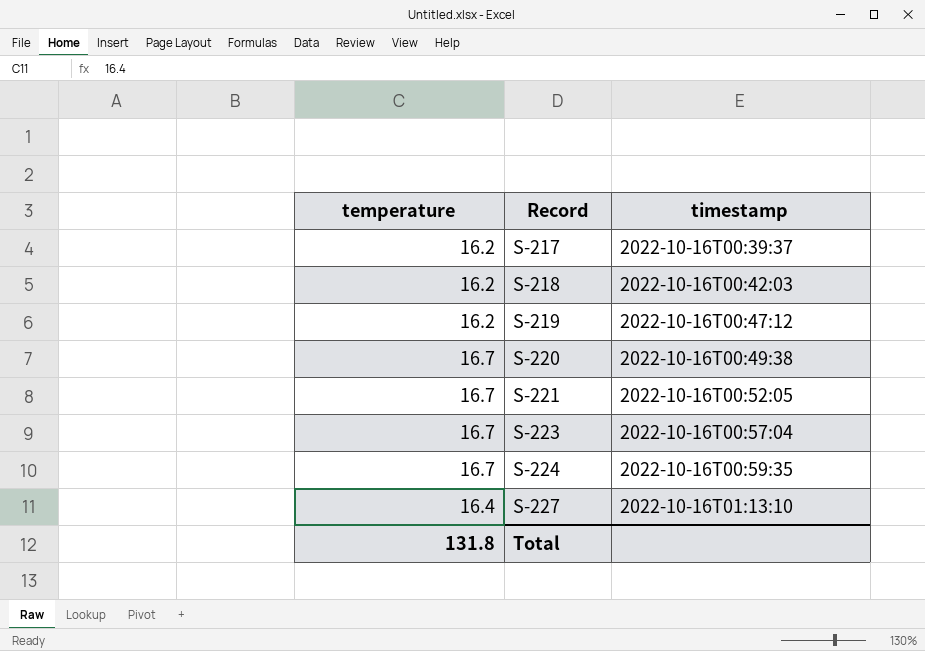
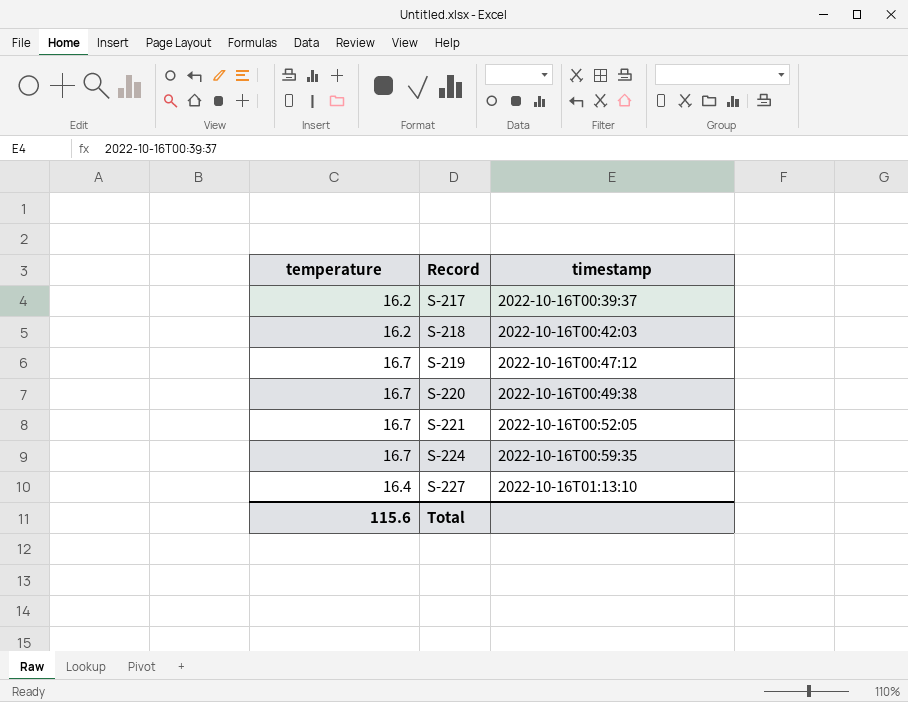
row S-223: 16.7 | 2022-10-16T00:57:04 -> none
S-219 | temperature: 16.2 -> 16.7
Total | temperature: 131.8 -> 115.6

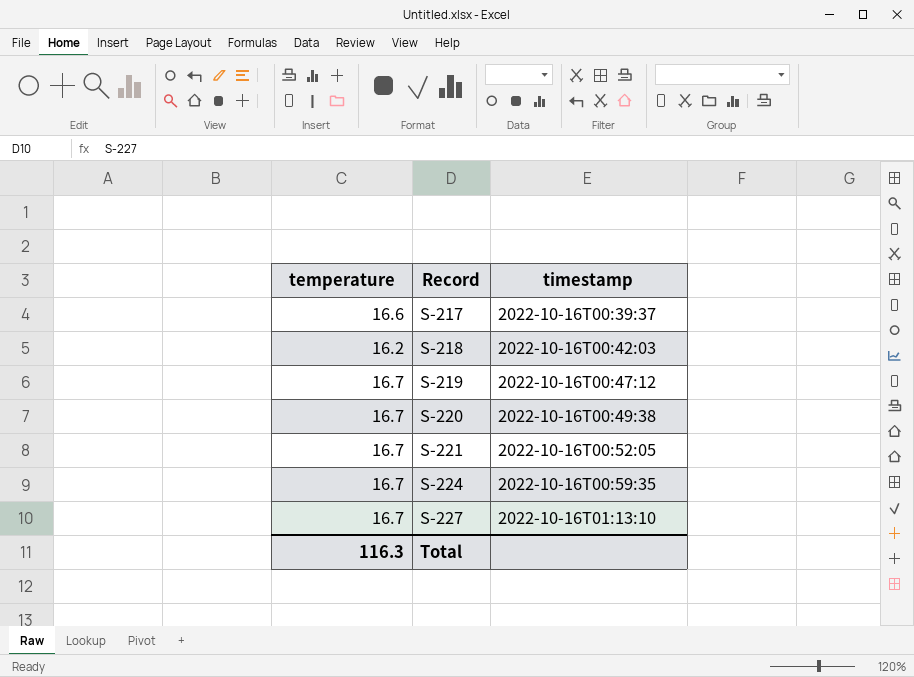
S-217 | temperature: 16.2 -> 16.6
S-227 | temperature: 16.4 -> 16.7
Total | temperature: 115.6 -> 116.3

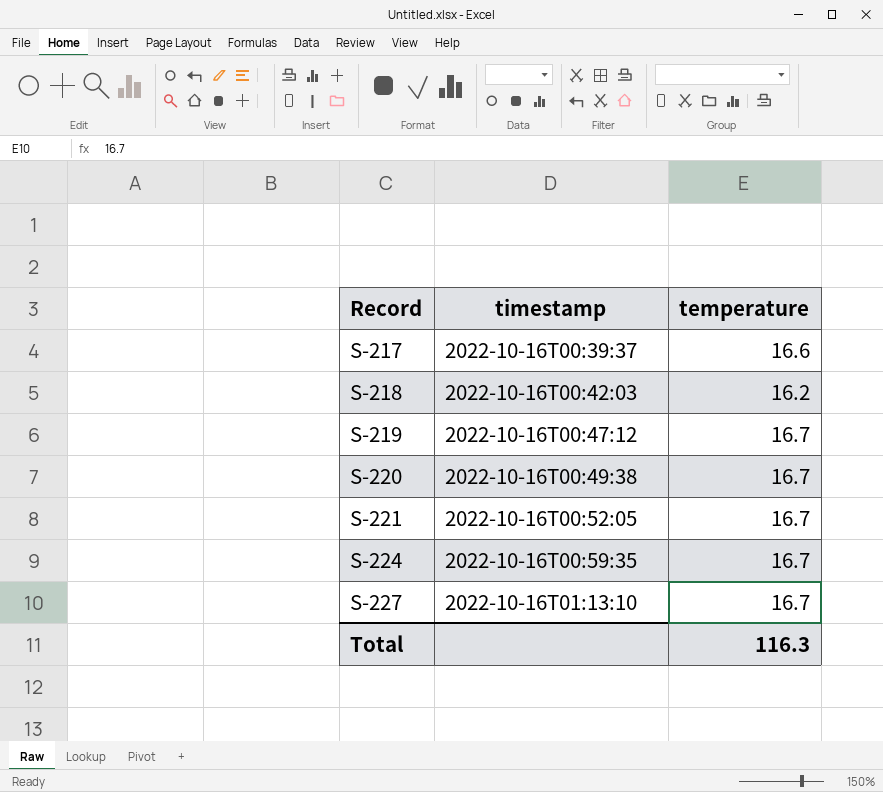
column temperature | position: 1 -> 3

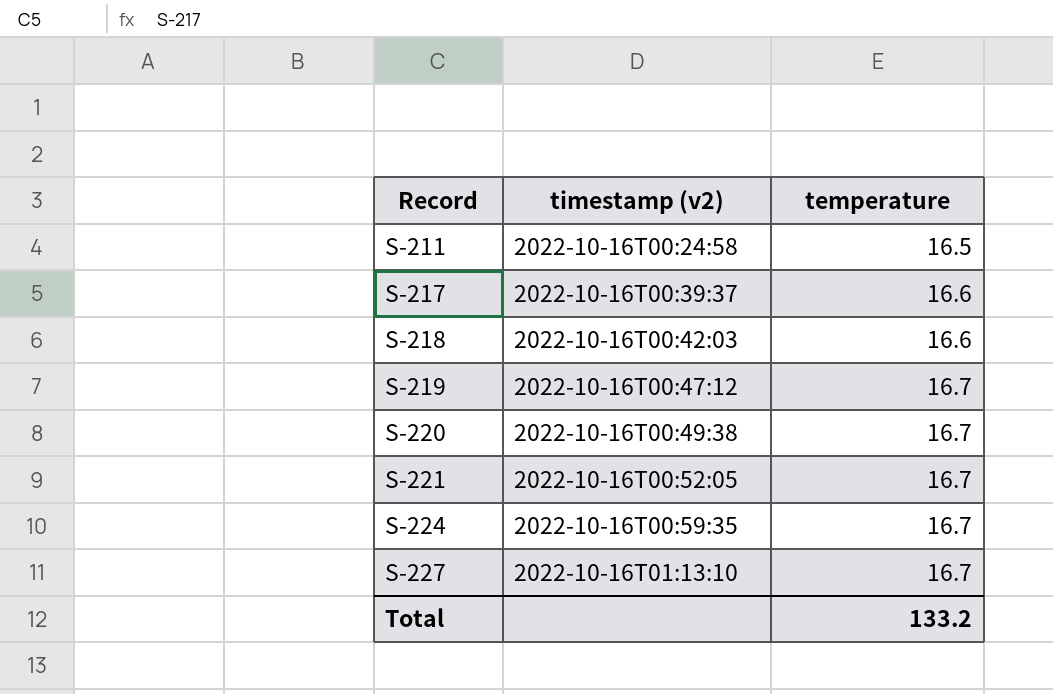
column name: timestamp -> timestamp (v2)
row S-211: none -> 2022-10-16T00:24:58 | 16.5
S-218 | temperature: 16.2 -> 16.6
Total | temperature: 116.3 -> 133.2

